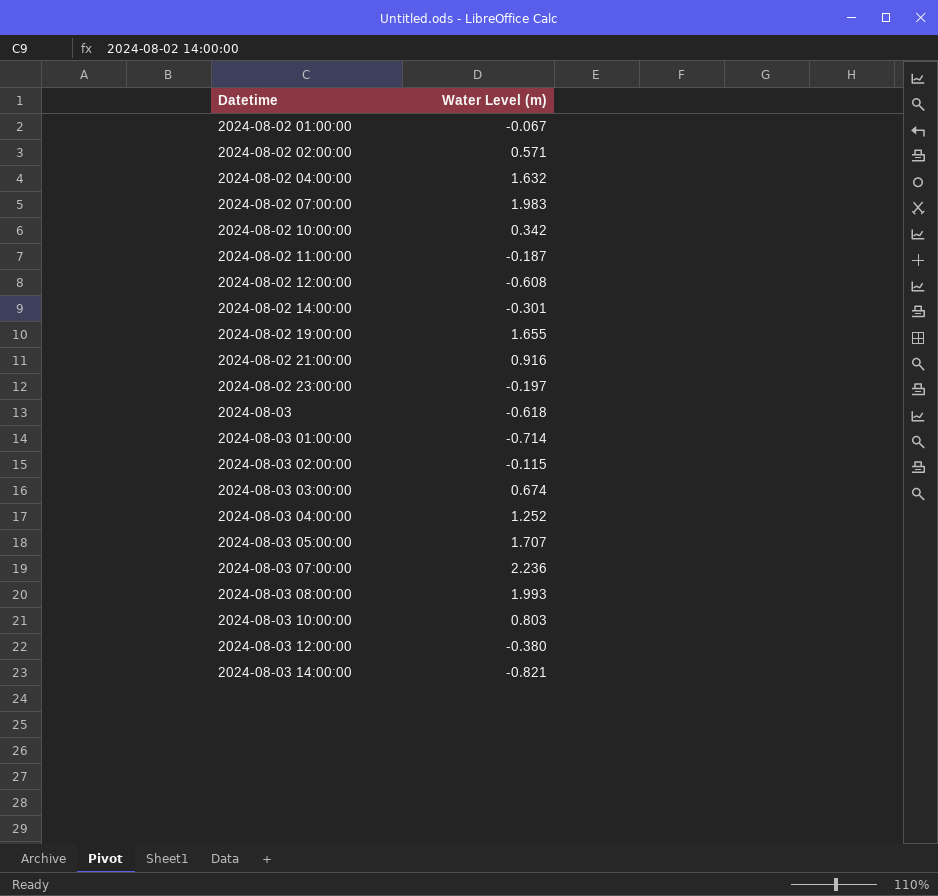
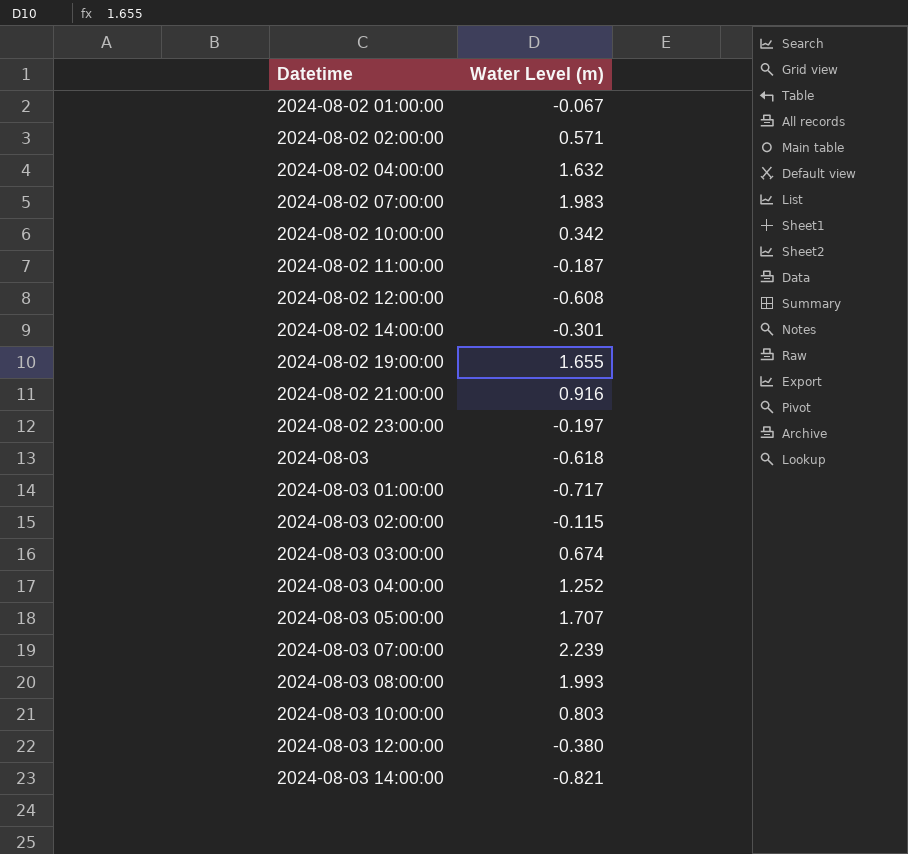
2024-08-03 01:00:00 | Water Level (m): -0.714 -> -0.717
2024-08-03 07:00:00 | Water Level (m): 2.236 -> 2.239

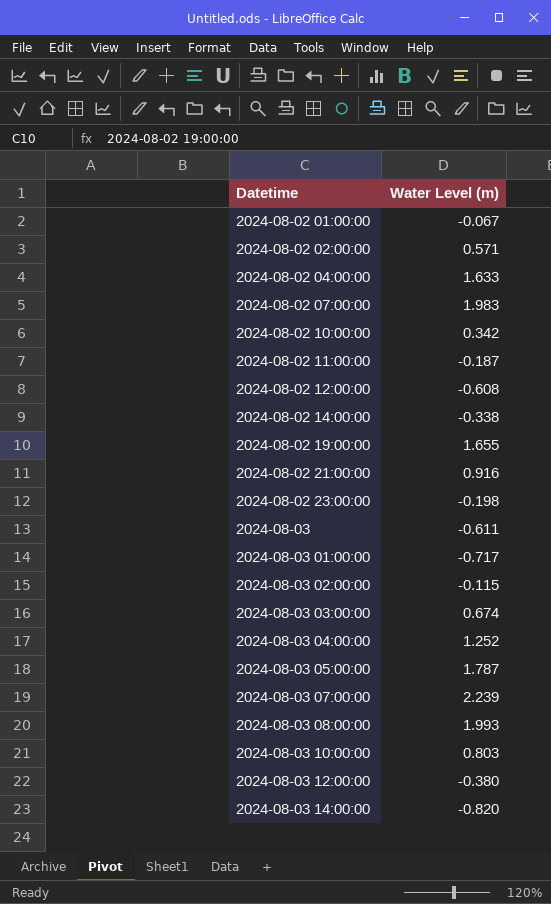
2024-08-02 04:00:00 | Water Level (m): 1.632 -> 1.633
2024-08-02 14:00:00 | Water Level (m): -0.301 -> -0.338
2024-08-02 23:00:00 | Water Level (m): -0.197 -> -0.198
2024-08-03 | Water Level (m): -0.618 -> -0.611
2024-08-03 05:00:00 | Water Level (m): 1.707 -> 1.787
2024-08-03 14:00:00 | Water Level (m): -0.821 -> -0.820

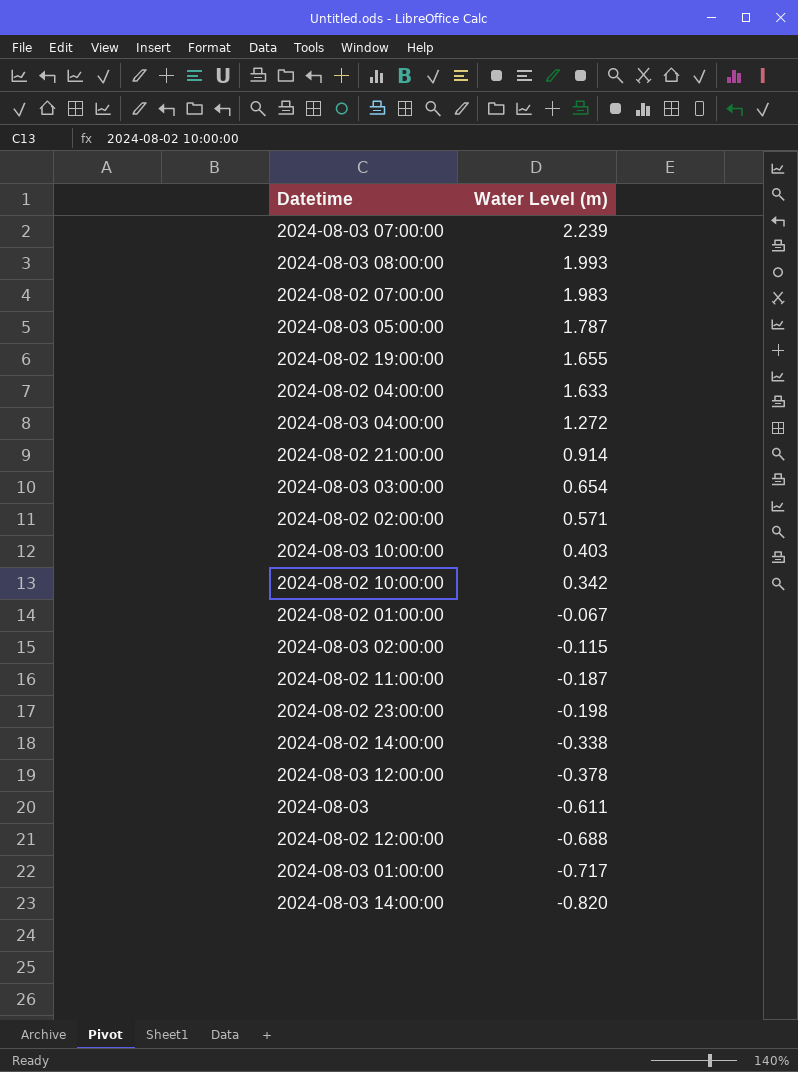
row order: Datetime ascending -> Water Level (m) descending
2024-08-03 04:00:00 | Water Level (m): 1.252 -> 1.272
2024-08-02 21:00:00 | Water Level (m): 0.916 -> 0.914
2024-08-03 03:00:00 | Water Level (m): 0.674 -> 0.654
2024-08-03 10:00:00 | Water Level (m): 0.803 -> 0.403
2024-08-03 12:00:00 | Water Level (m): -0.380 -> -0.378
2024-08-02 12:00:00 | Water Level (m): -0.608 -> -0.688

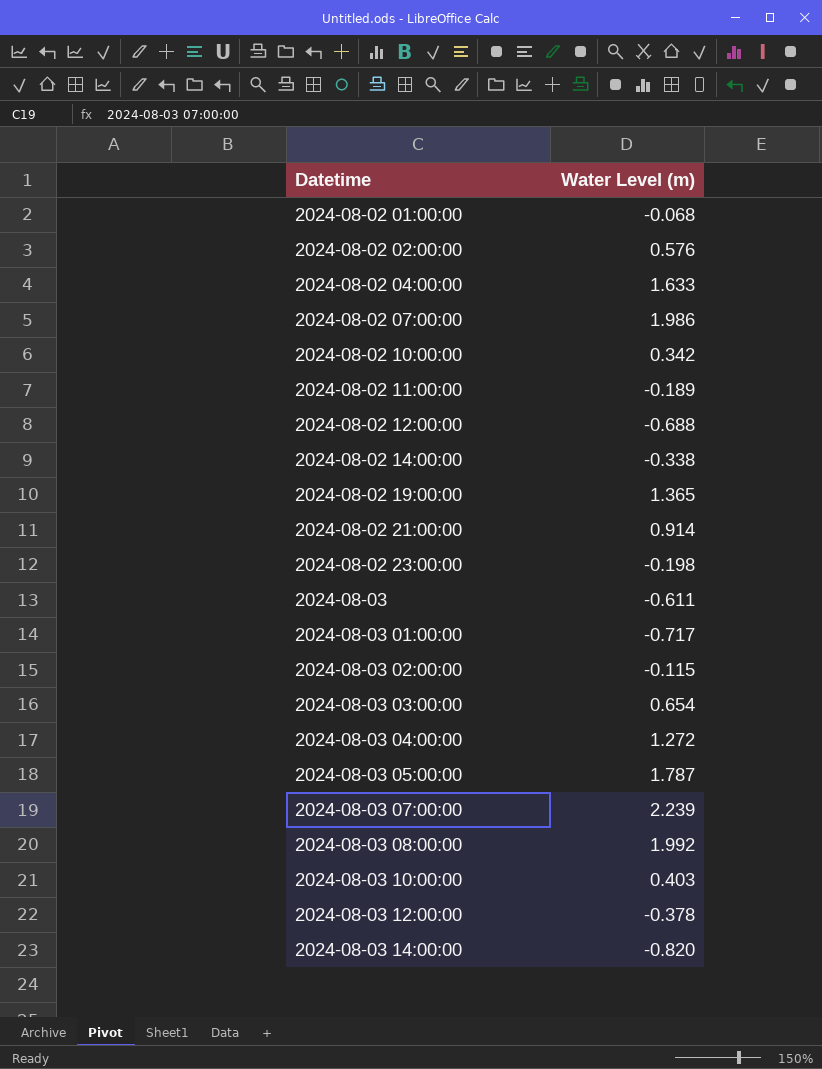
row order: Water Level (m) descending -> Datetime ascending
2024-08-02 01:00:00 | Water Level (m): -0.067 -> -0.068
2024-08-02 02:00:00 | Water Level (m): 0.571 -> 0.576
2024-08-02 07:00:00 | Water Level (m): 1.983 -> 1.986
2024-08-02 11:00:00 | Water Level (m): -0.187 -> -0.189
2024-08-02 19:00:00 | Water Level (m): 1.655 -> 1.365
2024-08-03 08:00:00 | Water Level (m): 1.993 -> 1.992

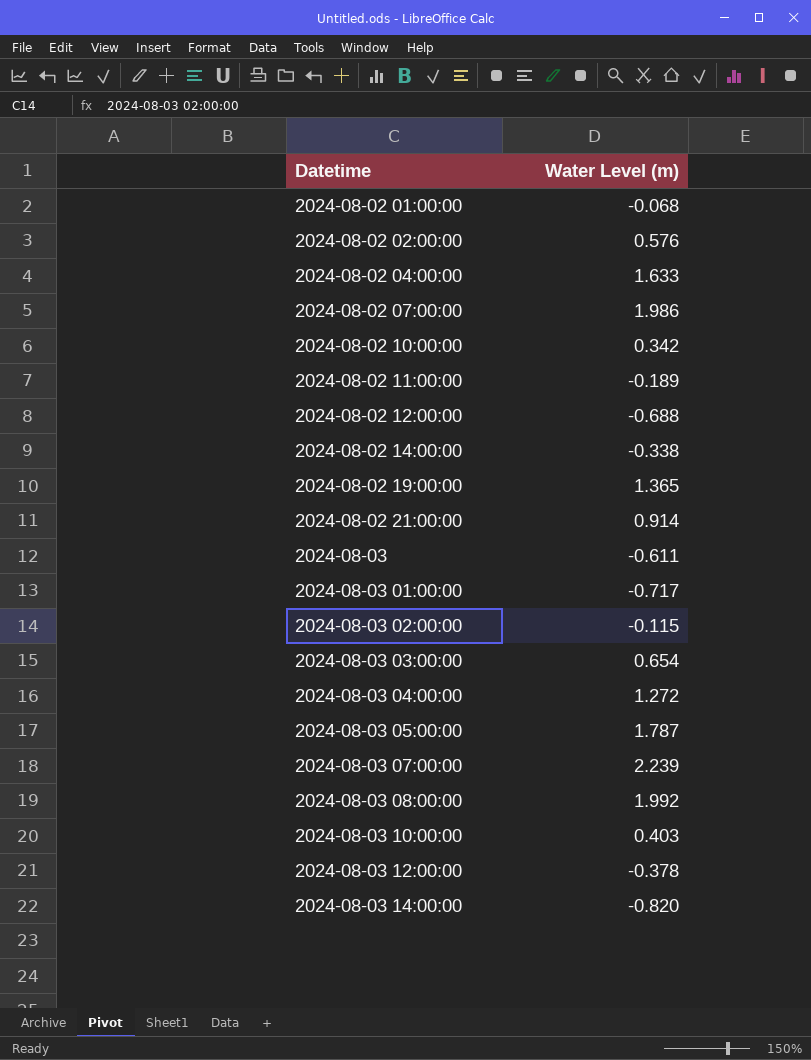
row 2024-08-02 23:00:00: -0.198 -> none

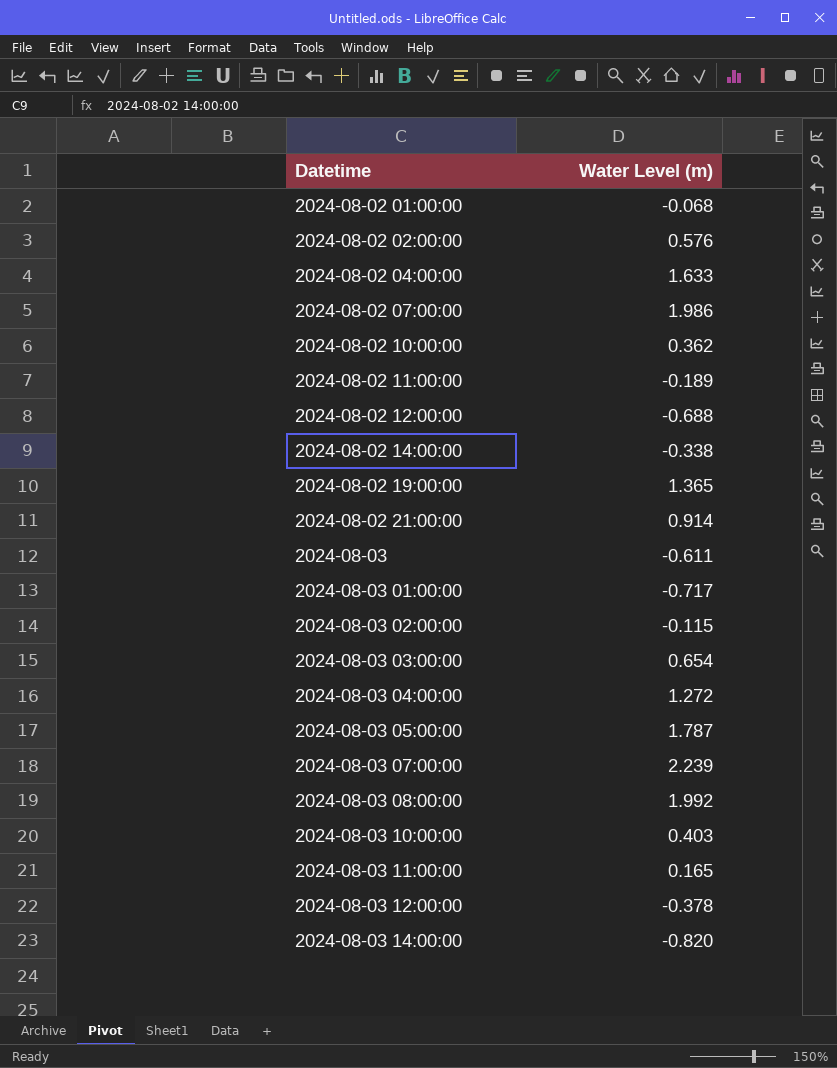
2024-08-02 10:00:00 | Water Level (m): 0.342 -> 0.362
row 2024-08-03 11:00:00: none -> 0.165

